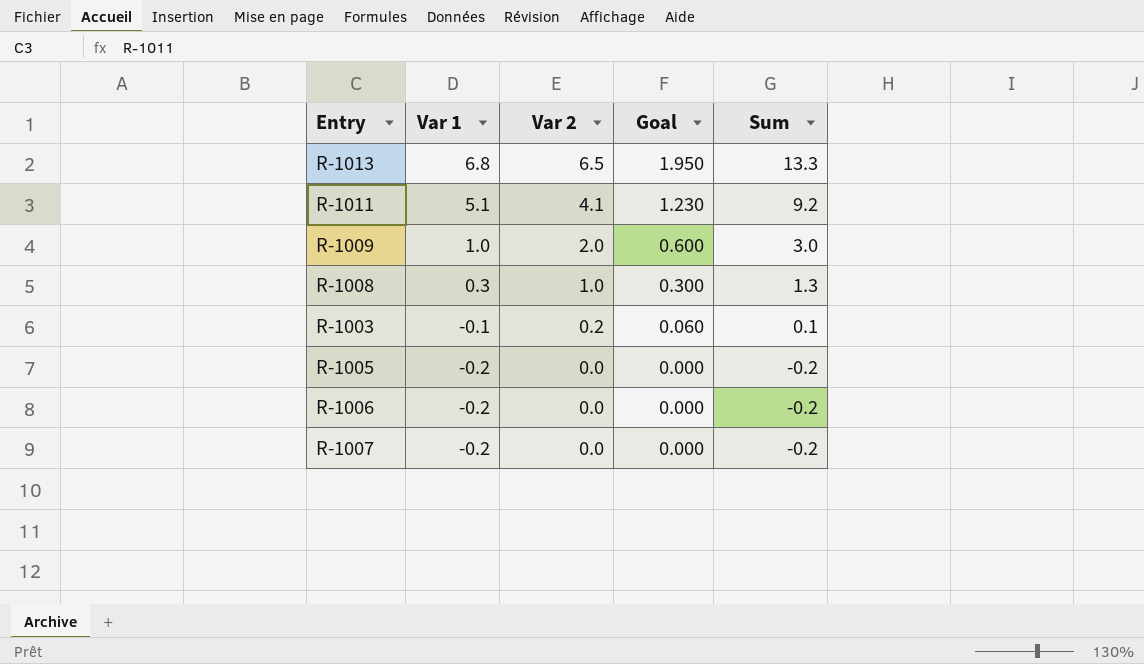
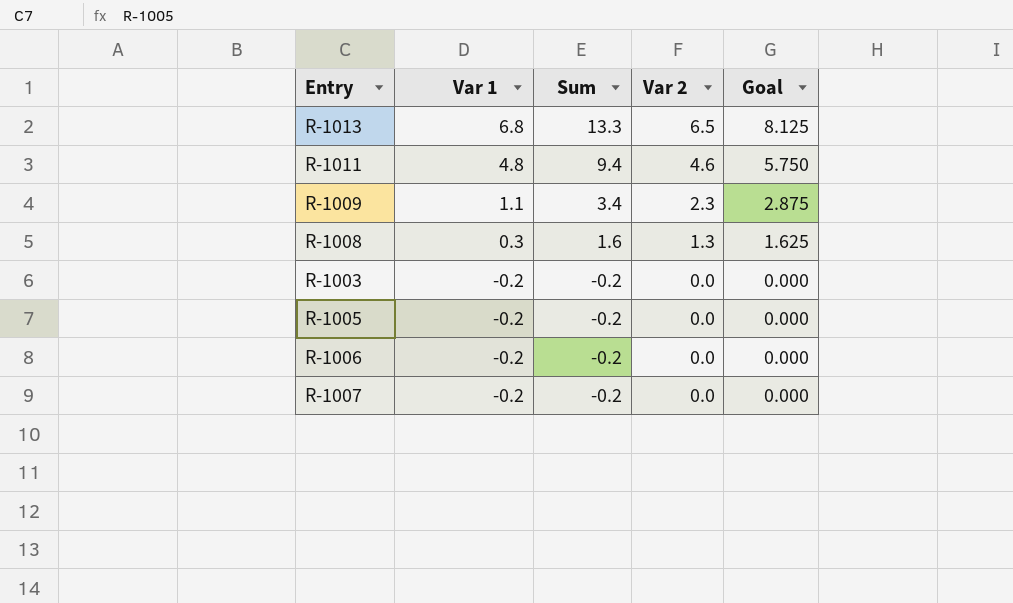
column Sum | position: 5 -> 3
column Goal | formula: [Var 2] * 0.3 -> [Var 2] * 1.25
R-1011 | Var 1: 5.1 -> 4.8
R-1011 | Sum: 9.2 -> 9.4
R-1011 | Var 2: 4.1 -> 4.6
R-1009 | Var 1: 1.0 -> 1.1
R-1009 | Sum: 3.0 -> 3.4
R-1009 | Var 2: 2.0 -> 2.3
R-1008 | Sum: 1.3 -> 1.6
R-1008 | Var 2: 1.0 -> 1.3
R-1003 | Var 1: -0.1 -> -0.2
R-1003 | Sum: 0.1 -> -0.2
R-1003 | Var 2: 0.2 -> 0.0

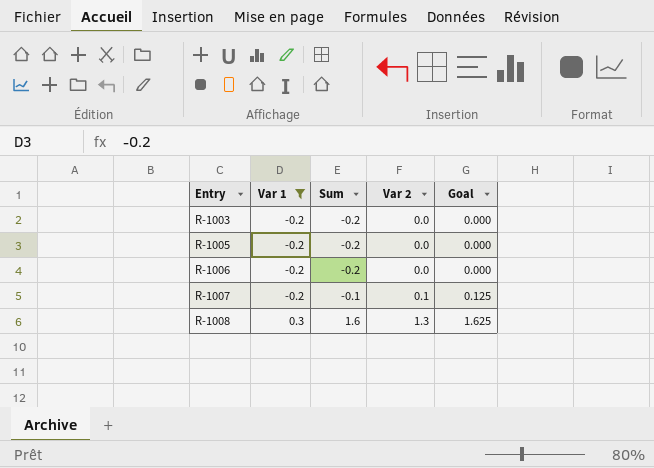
filter: none -> Var 1 <= 0.3
row order: Var 1 descending -> Entry ascending
R-1007 | Sum: -0.2 -> -0.1
R-1007 | Var 2: 0.0 -> 0.1
R-1007 | Goal: 0.000 -> 0.125

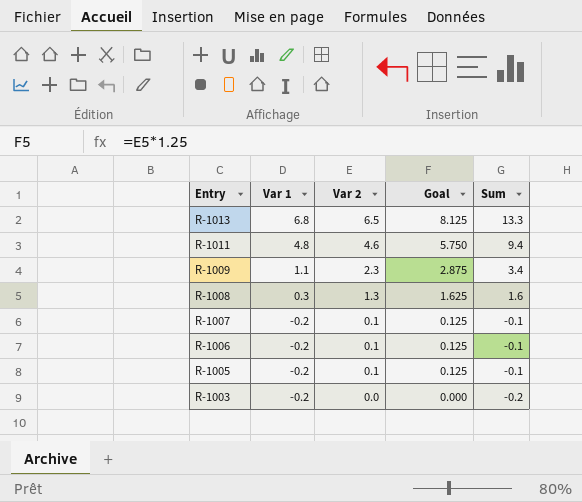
filter: Var 1 <= 0.3 -> none
row order: Entry ascending -> Entry descending
column Sum | position: 3 -> 5
R-1006 | Var 2: 0.0 -> 0.1
R-1006 | Goal: 0.000 -> 0.125
R-1006 | Sum: -0.2 -> -0.1
R-1005 | Var 2: 0.0 -> 0.1
R-1005 | Goal: 0.000 -> 0.125
R-1005 | Sum: -0.2 -> -0.1

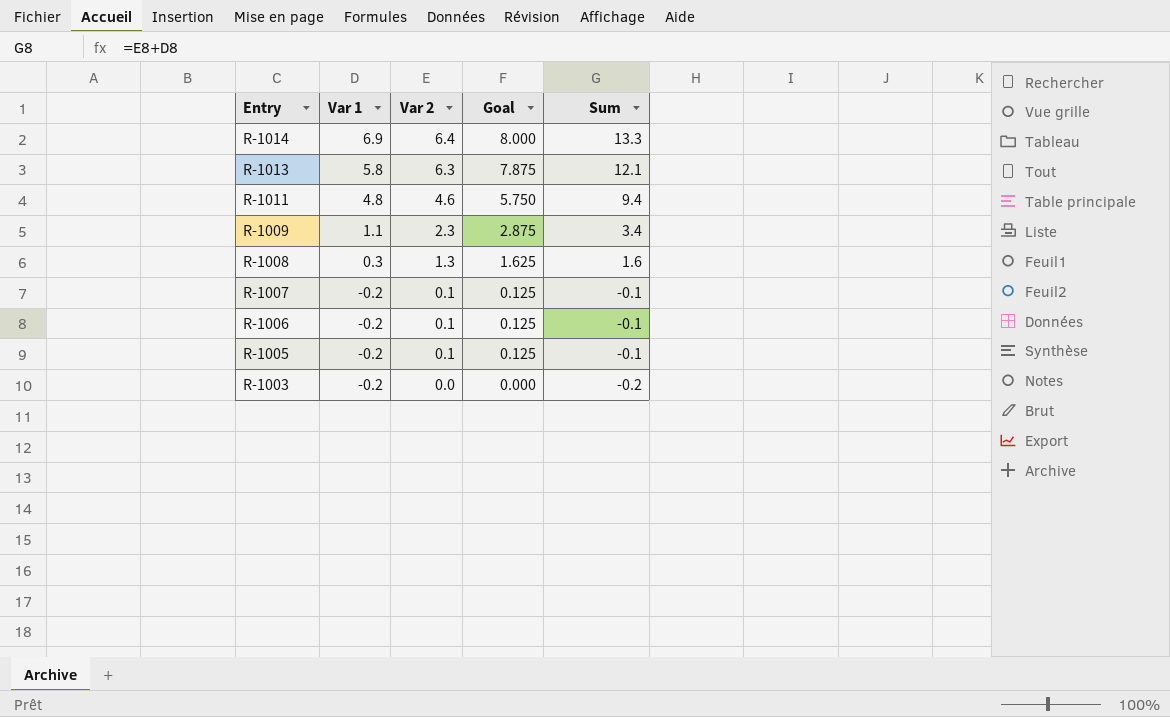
row R-1014: none -> 6.9 | 6.4 | 8.000 | 13.3
R-1013 | Var 1: 6.8 -> 5.8
R-1013 | Var 2: 6.5 -> 6.3
R-1013 | Goal: 8.125 -> 7.875
R-1013 | Sum: 13.3 -> 12.1

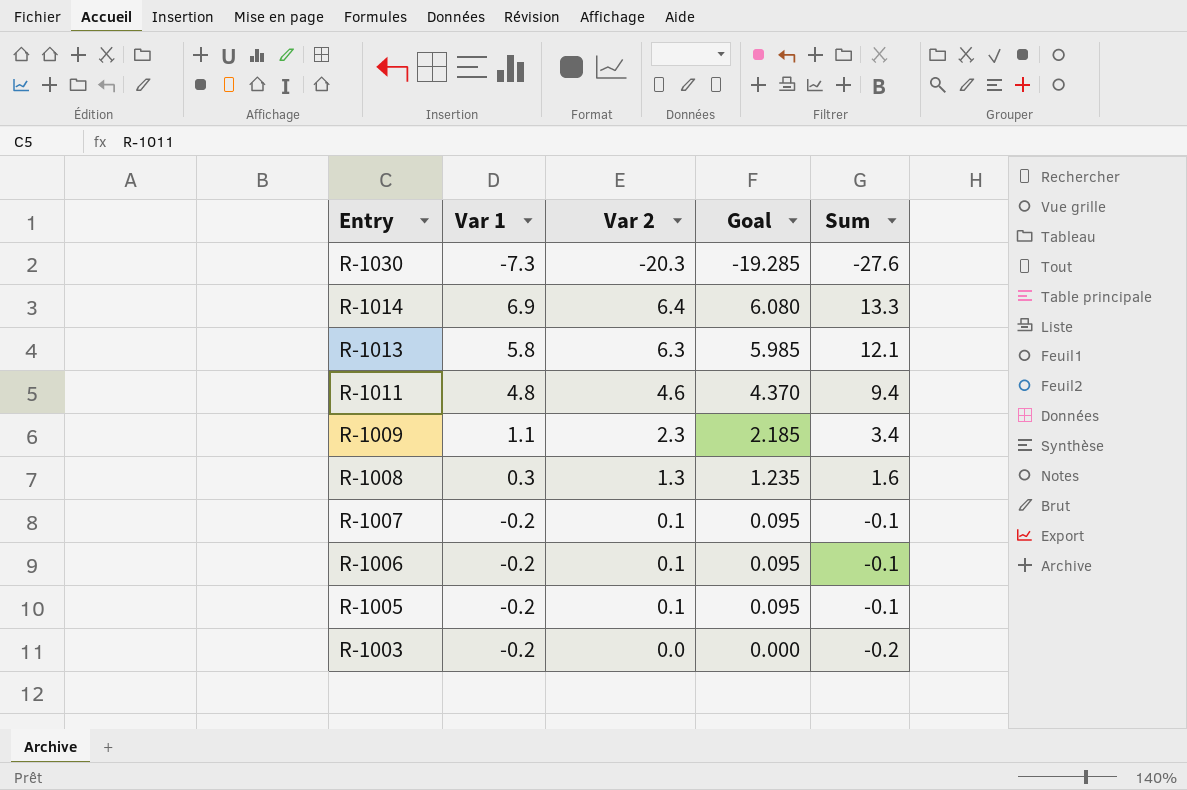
column Goal | formula: [Var 2] * 1.25 -> [Var 2] * 0.95
row R-1030: none -> -7.3 | -20.3 | -19.285 | -27.6

